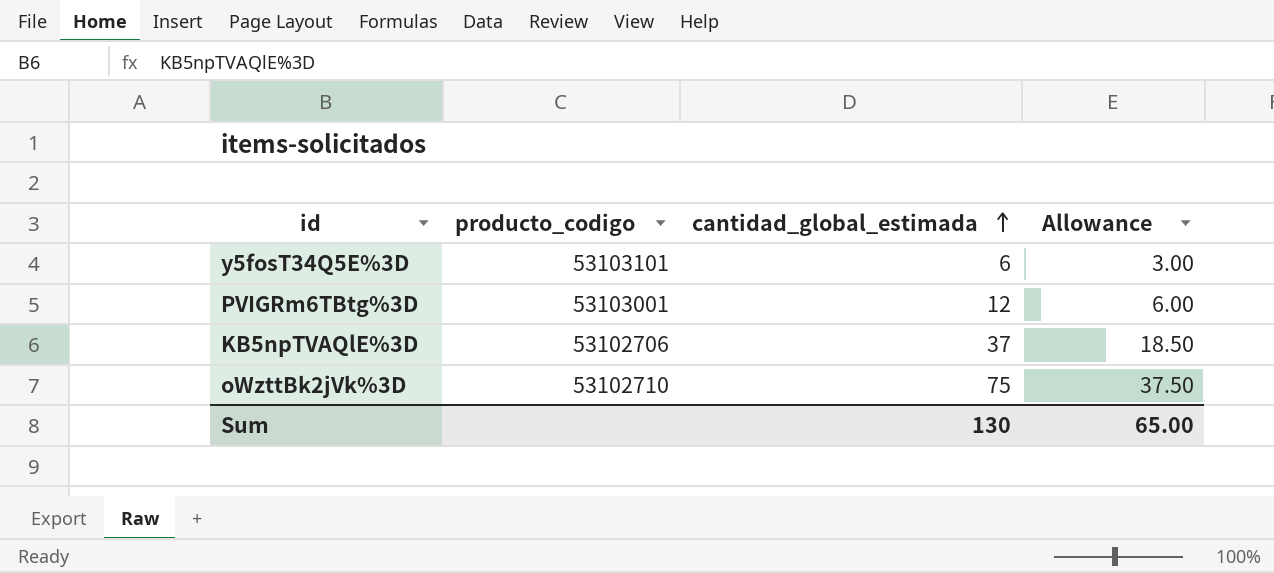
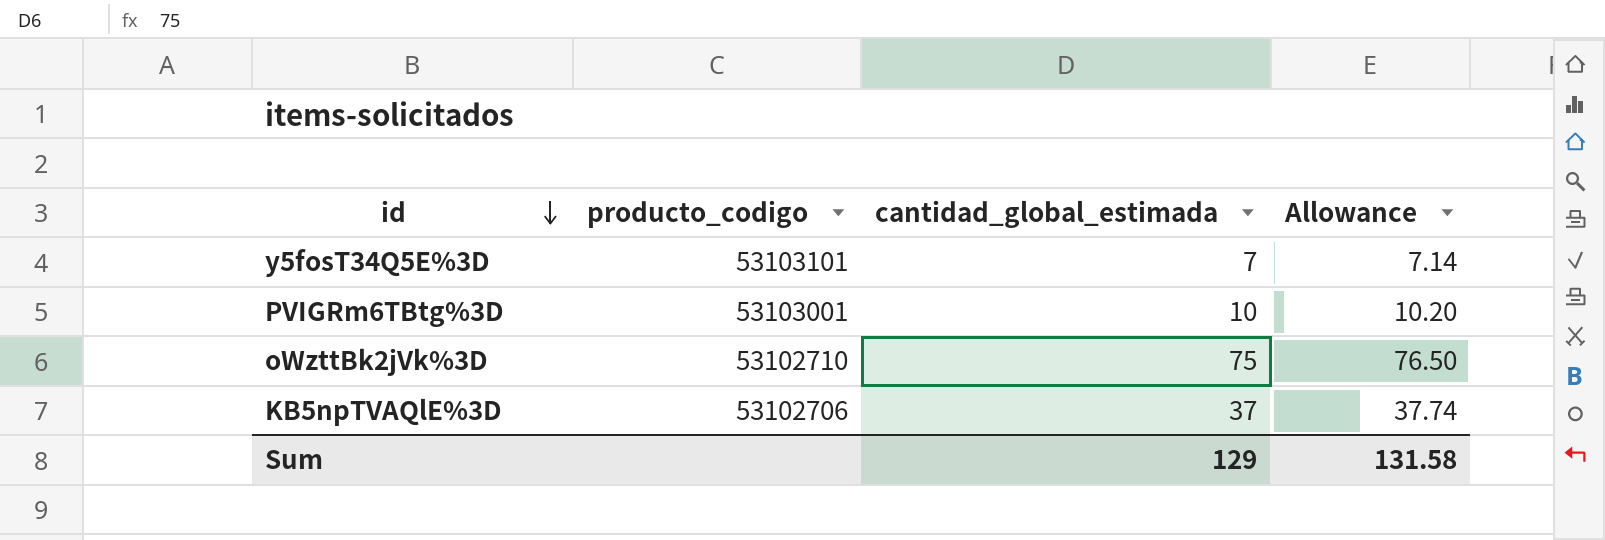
row order: cantidad_global_estimada ascending -> id descending
column Allowance | formula: [cantidad_global_estimada] * 0.5 -> [cantidad_global_estimada] * 1.02
y5fosT34Q5E%3D | cantidad_global_estimada: 6 -> 7
PVIGRm6TBtg%3D | cantidad_global_estimada: 12 -> 10
Sum | cantidad_global_estimada: 130 -> 129
Sum | Allowance: 65.00 -> 131.58

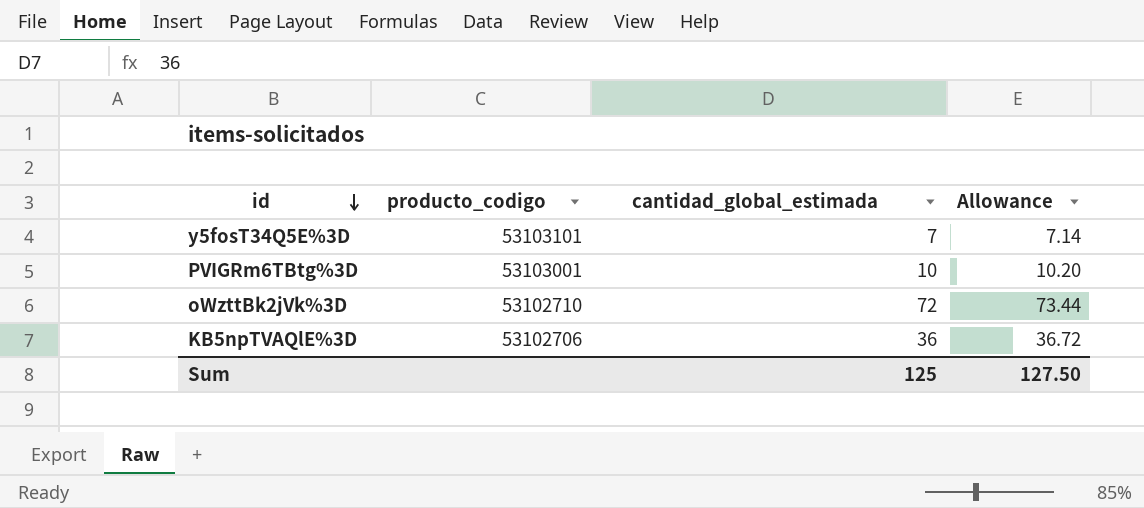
oWzttBk2jVk%3D | cantidad_global_estimada: 75 -> 72
oWzttBk2jVk%3D | Allowance: 76.50 -> 73.44
KB5npTVAQlE%3D | cantidad_global_estimada: 37 -> 36
KB5npTVAQlE%3D | Allowance: 37.74 -> 36.72
Sum | cantidad_global_estimada: 129 -> 125
Sum | Allowance: 131.58 -> 127.50

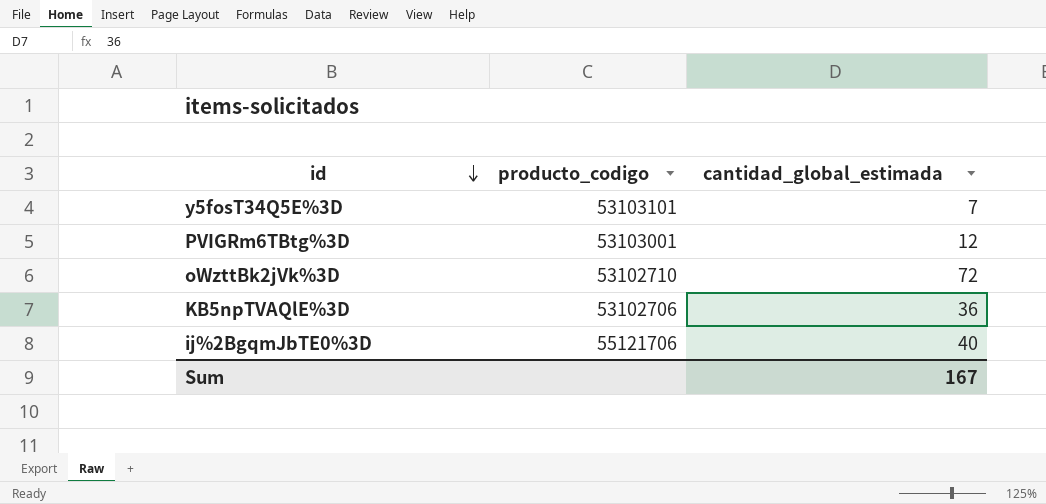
column Allowance | formula: [cantidad_global_estimada] * 1.02 -> none
PVIGRm6TBtg%3D | cantidad_global_estimada: 10 -> 12
row ij%2BgqmJbTE0%3D: none -> 55121706 | 40
Sum | cantidad_global_estimada: 125 -> 167

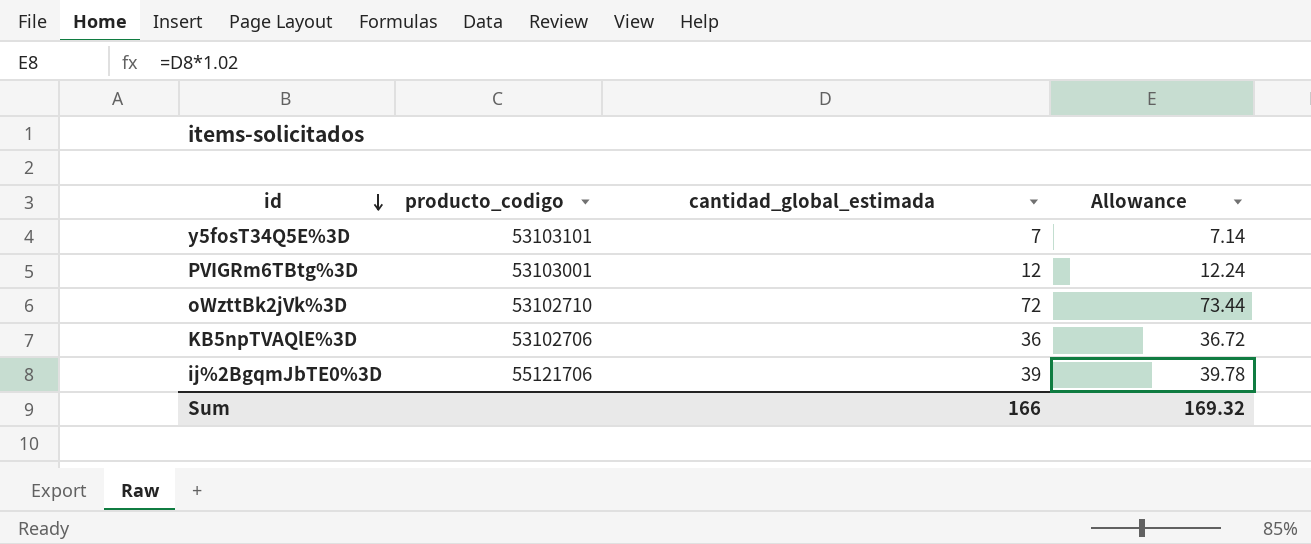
column Allowance | formula: none -> [cantidad_global_estimada] * 1.02
ij%2BgqmJbTE0%3D | cantidad_global_estimada: 40 -> 39
Sum | cantidad_global_estimada: 167 -> 166

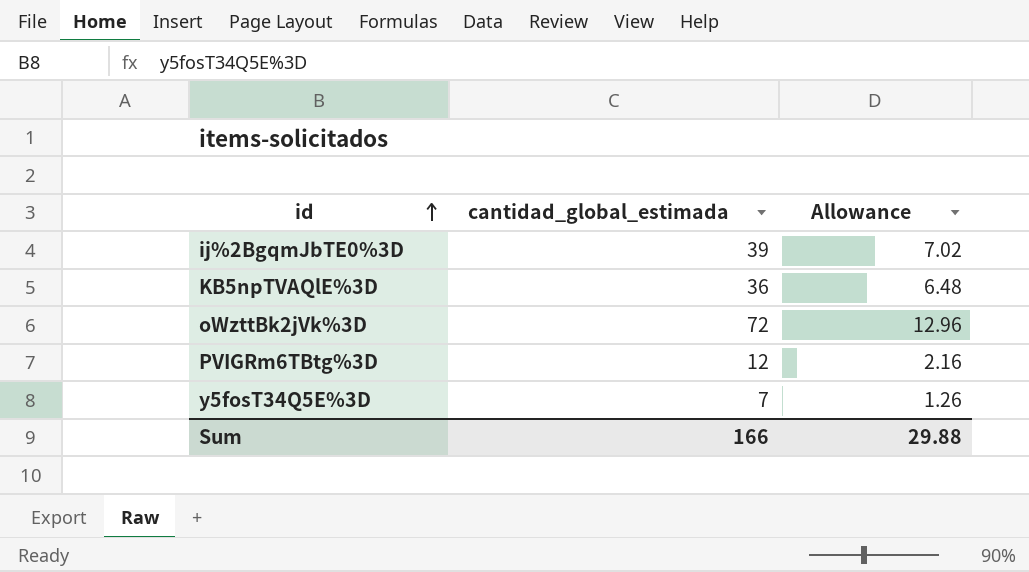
row order: id descending -> id ascending
column producto_codigo | position: 2 -> none
column Allowance | formula: [cantidad_global_estimada] * 1.02 -> [cantidad_global_estimada] * 0.18
Sum | Allowance: 169.32 -> 29.88

